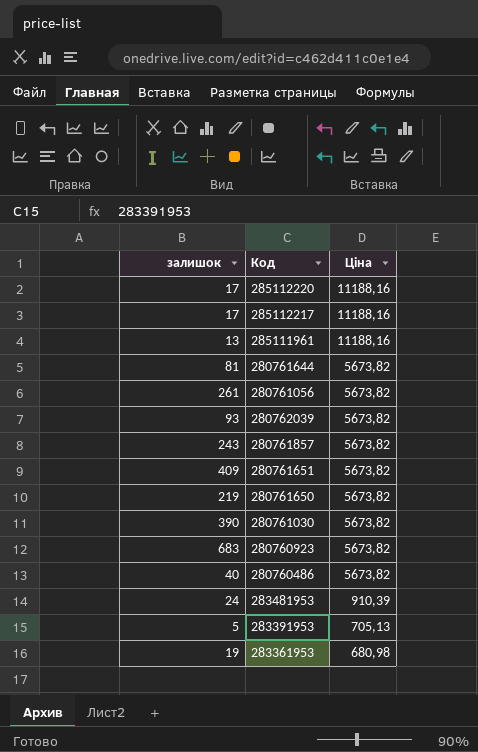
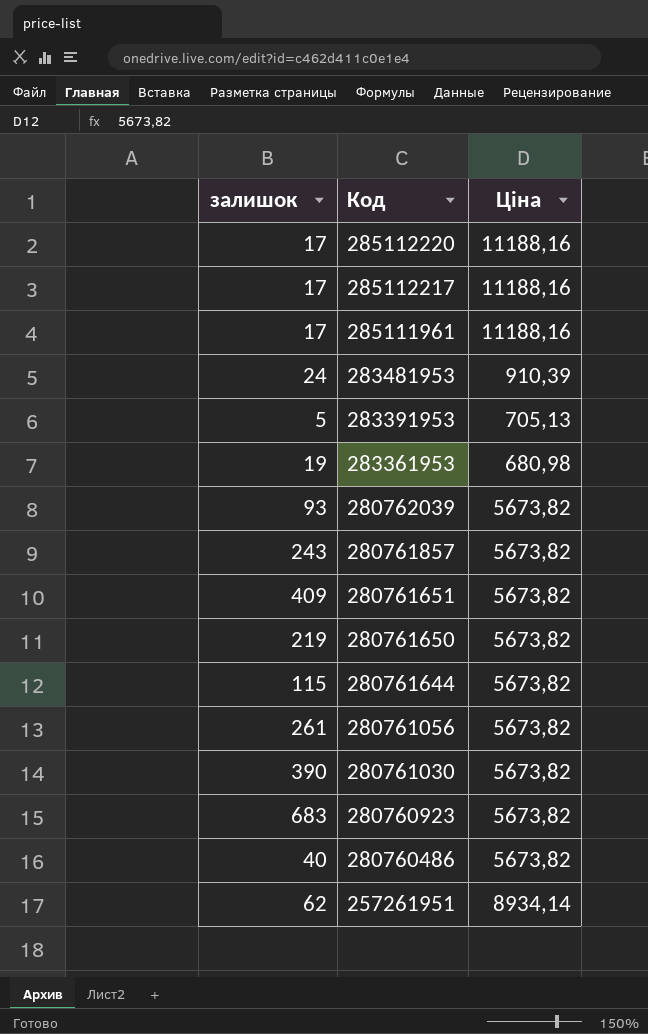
row order: Ціна descending -> Код descending
285111961 | залишок: 13 -> 17
280761644 | залишок: 81 -> 115
row 257261951: none -> 62 | 8934,14

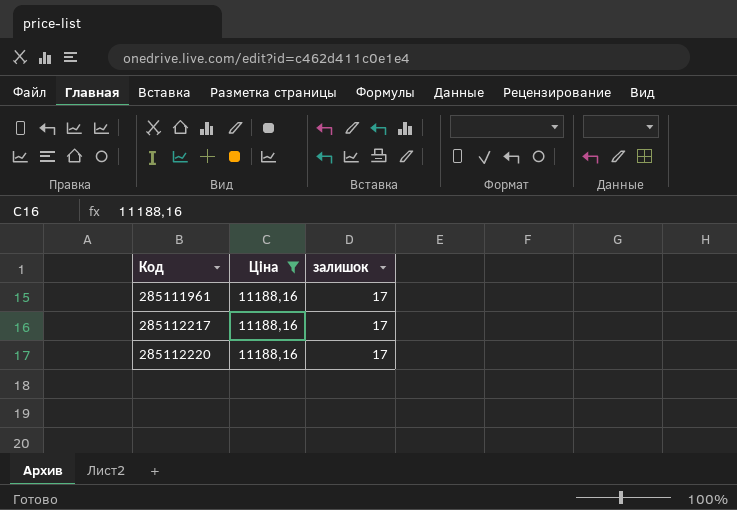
filter: none -> Ціна = 11188,16
row order: Код descending -> Код ascending
column залишок | position: 1 -> 3

